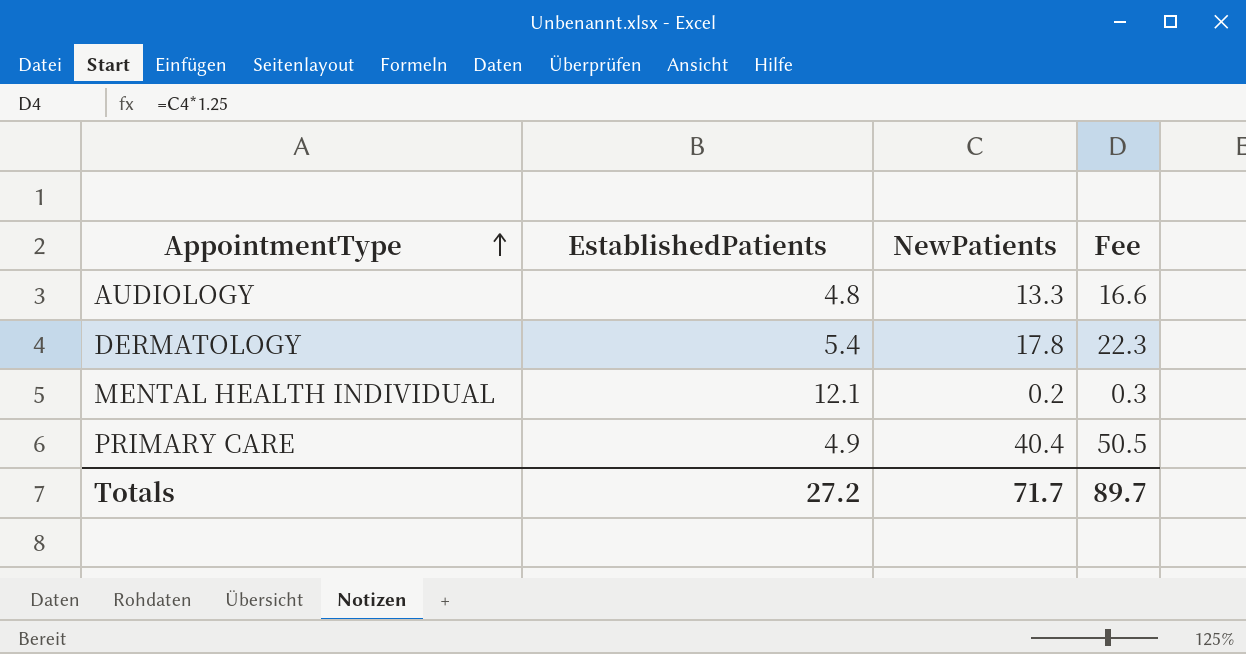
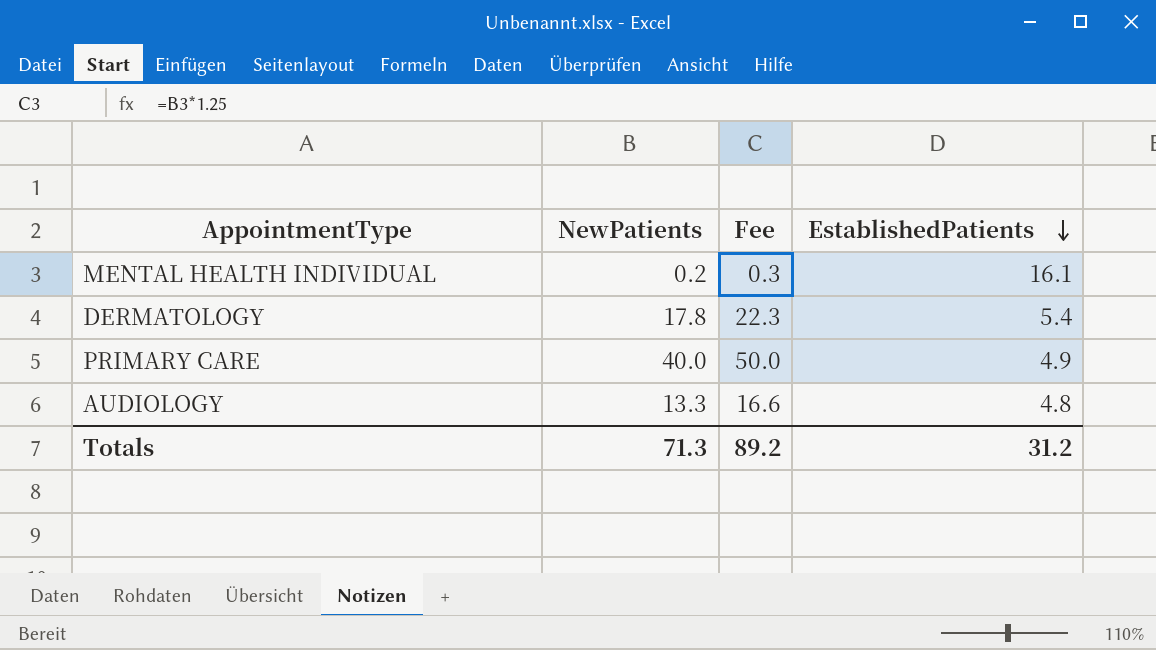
row order: AppointmentType ascending -> EstablishedPatients descending
column EstablishedPatients | position: 2 -> 4
MENTAL HEALTH INDIVIDUAL | EstablishedPatients: 12.1 -> 16.1
PRIMARY CARE | NewPatients: 40.4 -> 40.0
PRIMARY CARE | Fee: 50.5 -> 50.0
Totals | NewPatients: 71.7 -> 71.3
Totals | Fee: 89.7 -> 89.2
Totals | EstablishedPatients: 27.2 -> 31.2

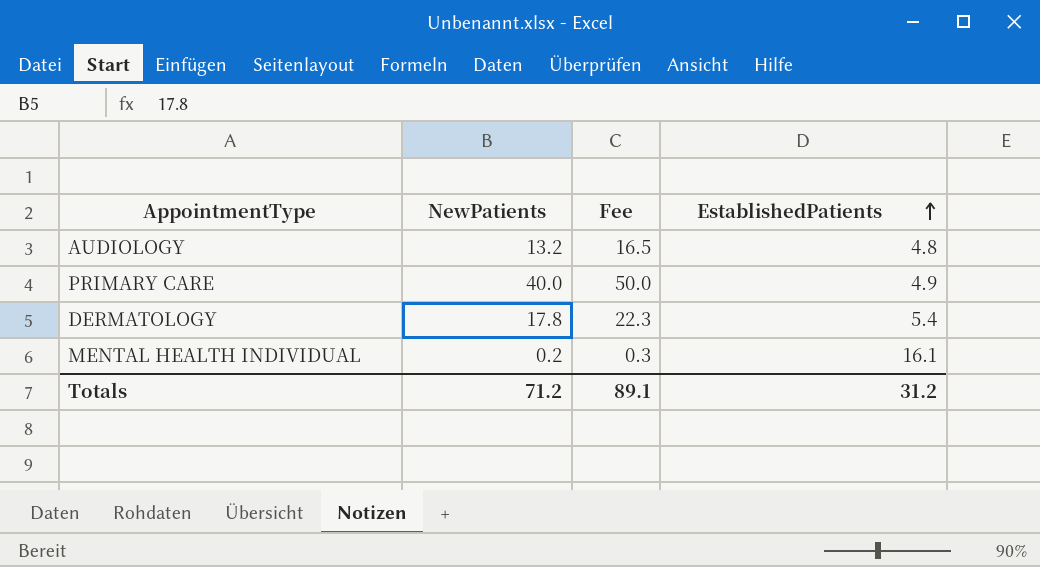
row order: EstablishedPatients descending -> EstablishedPatients ascending
AUDIOLOGY | NewPatients: 13.3 -> 13.2
AUDIOLOGY | Fee: 16.6 -> 16.5
Totals | NewPatients: 71.3 -> 71.2
Totals | Fee: 89.2 -> 89.1

